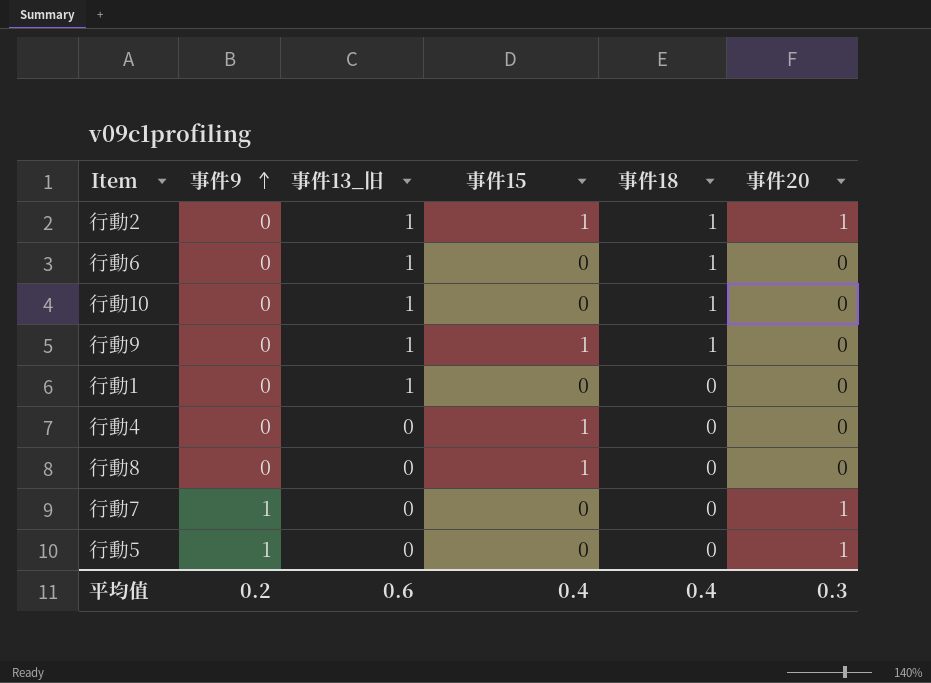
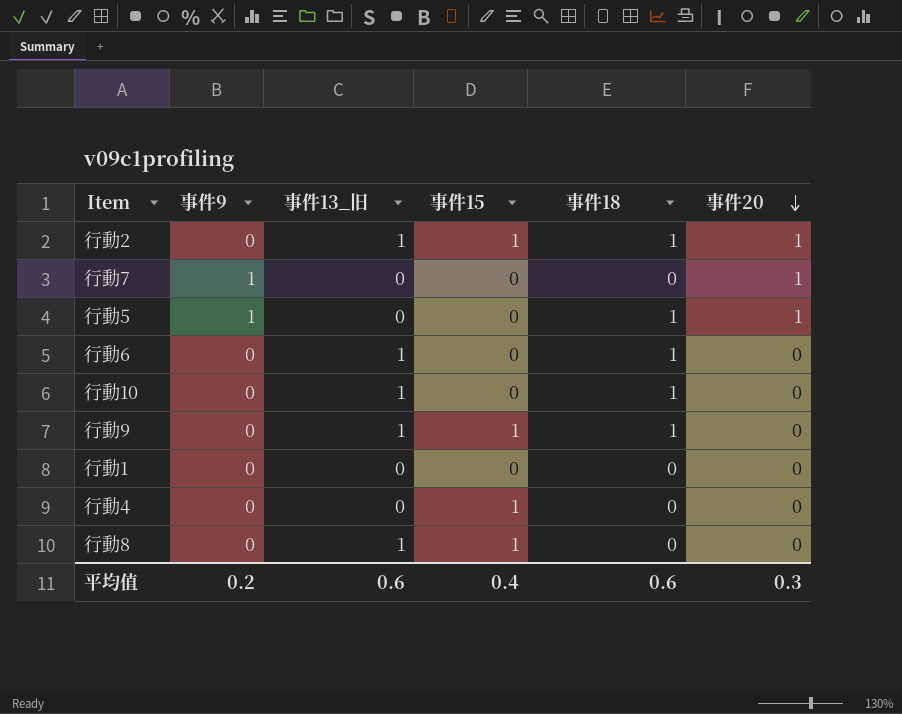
row order: 事件9 ascending -> 事件20 descending
行動5 | 事件18: 0 -> 1
行動1 | 事件13_旧: 1 -> 0
行動8 | 事件13_旧: 0 -> 1
平均值 | 事件18: 0.4 -> 0.6

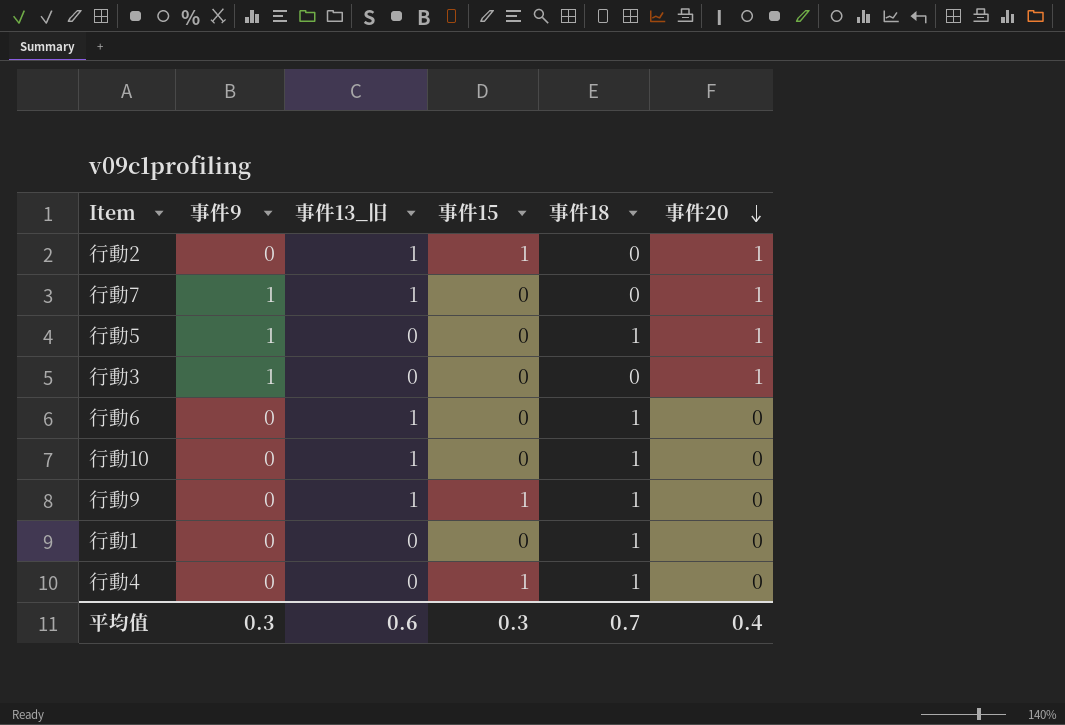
row 行動8: 0 | 1 | 1 | 0 | 0 -> none
行動2 | 事件18: 1 -> 0
行動7 | 事件13_旧: 0 -> 1
row 行動3: none -> 1 | 0 | 0 | 0 | 1
行動1 | 事件18: 0 -> 1
行動4 | 事件18: 0 -> 1
平均值 | 事件9: 0.2 -> 0.3
平均值 | 事件15: 0.4 -> 0.3
平均值 | 事件18: 0.6 -> 0.7
平均值 | 事件20: 0.3 -> 0.4

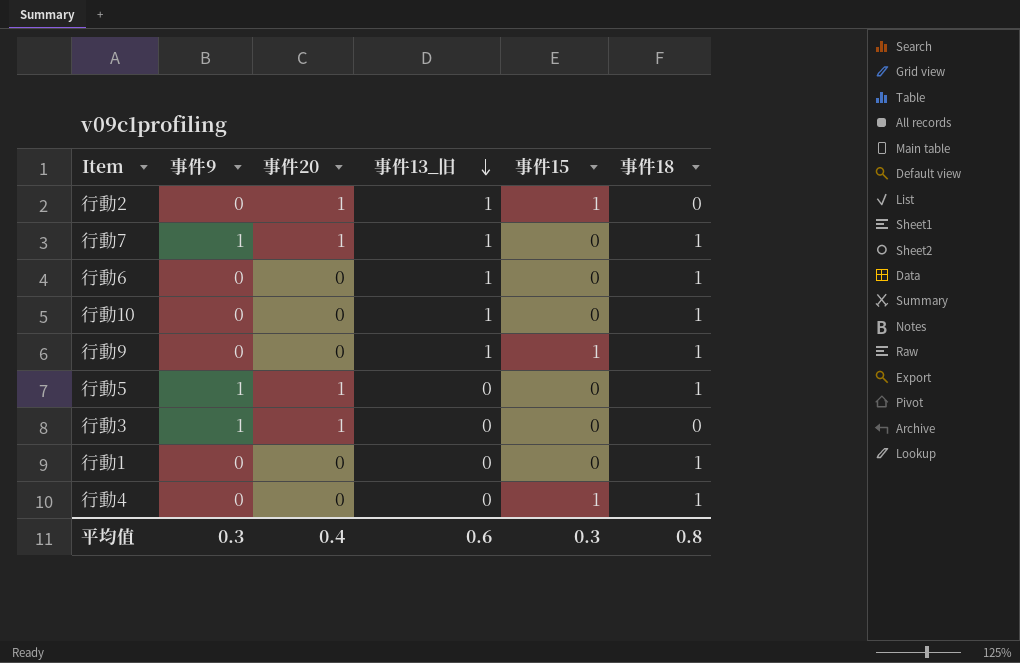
row order: 事件20 descending -> 事件13_旧 descending
column 事件20 | position: 6 -> 3
行動7 | 事件18: 0 -> 1
平均值 | 事件18: 0.7 -> 0.8

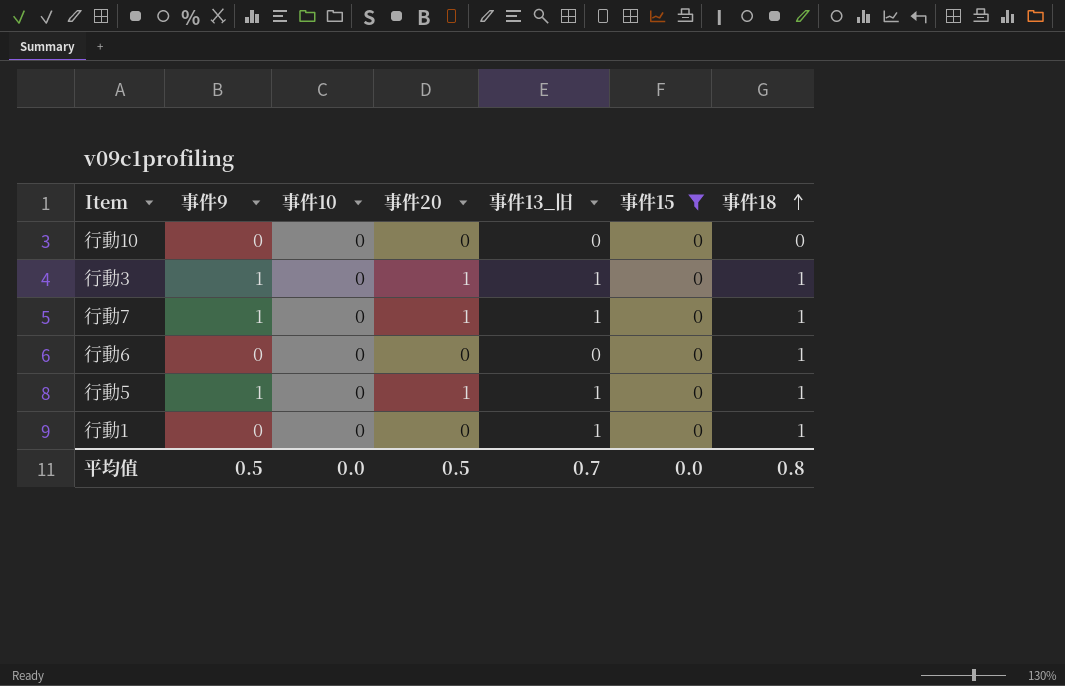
filter: none -> 事件15 = 0
row order: 事件13_旧 descending -> 事件18 ascending
column 事件10 | position: none -> 3
行動10 | 事件13_旧: 1 -> 0
行動10 | 事件18: 1 -> 0
行動3 | 事件13_旧: 0 -> 1
行動3 | 事件18: 0 -> 1
行動6 | 事件13_旧: 1 -> 0
行動5 | 事件13_旧: 0 -> 1
行動1 | 事件13_旧: 0 -> 1
平均值 | 事件9: 0.3 -> 0.5
平均值 | 事件20: 0.4 -> 0.5
平均值 | 事件13_旧: 0.6 -> 0.7
平均值 | 事件15: 0.3 -> 0.0

